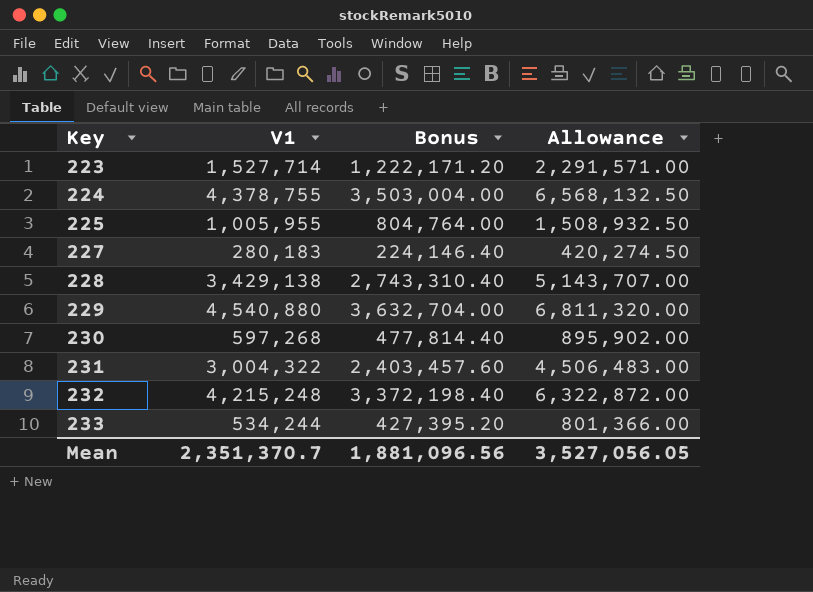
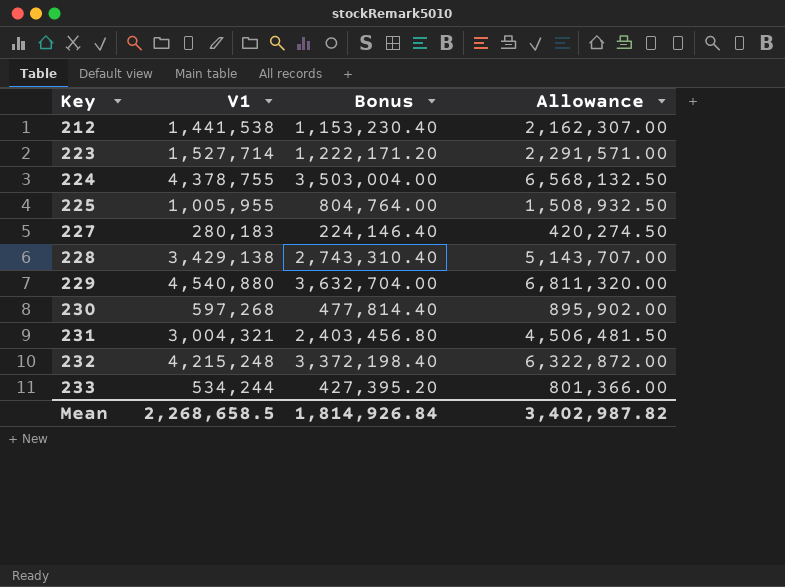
row 212: none -> 1,441,538 | 1,153,230.40 | 2,162,307.00
231 | V1: 3,004,322 -> 3,004,321
231 | Bonus: 2,403,457.60 -> 2,403,456.80
231 | Allowance: 4,506,483.00 -> 4,506,481.50
Mean | V1: 2,351,370.7 -> 2,268,658.5
Mean | Bonus: 1,881,096.56 -> 1,814,926.84
Mean | Allowance: 3,527,056.05 -> 3,402,987.82

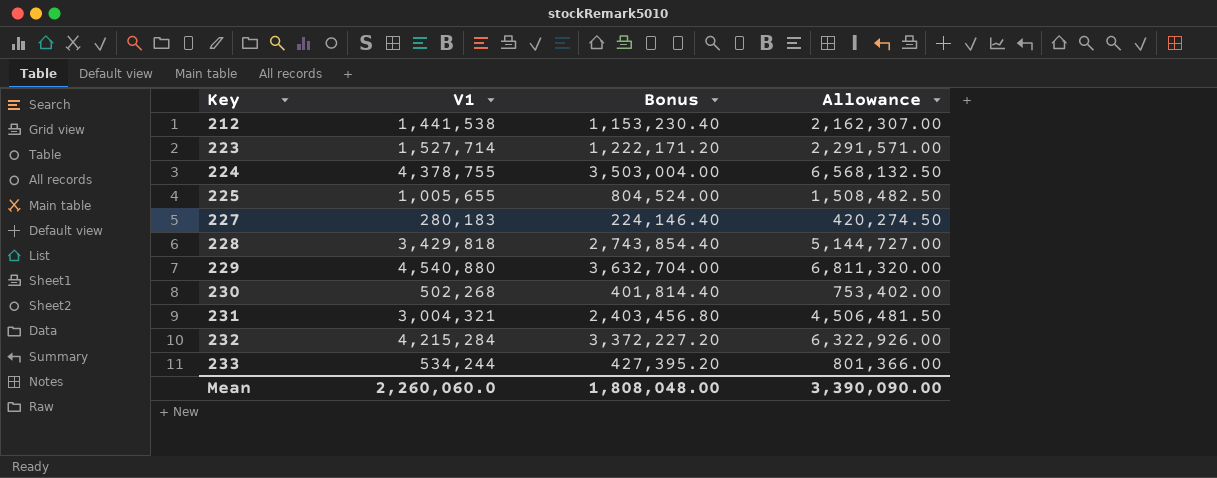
225 | V1: 1,005,955 -> 1,005,655
225 | Bonus: 804,764.00 -> 804,524.00
225 | Allowance: 1,508,932.50 -> 1,508,482.50
228 | V1: 3,429,138 -> 3,429,818
228 | Bonus: 2,743,310.40 -> 2,743,854.40
228 | Allowance: 5,143,707.00 -> 5,144,727.00
230 | V1: 597,268 -> 502,268
230 | Bonus: 477,814.40 -> 401,814.40
230 | Allowance: 895,902.00 -> 753,402.00
232 | V1: 4,215,248 -> 4,215,284
232 | Bonus: 3,372,198.40 -> 3,372,227.20
232 | Allowance: 6,322,872.00 -> 6,322,926.00
Mean | V1: 2,268,658.5 -> 2,260,060.0
Mean | Bonus: 1,814,926.84 -> 1,808,048.00
Mean | Allowance: 3,402,987.82 -> 3,390,090.00

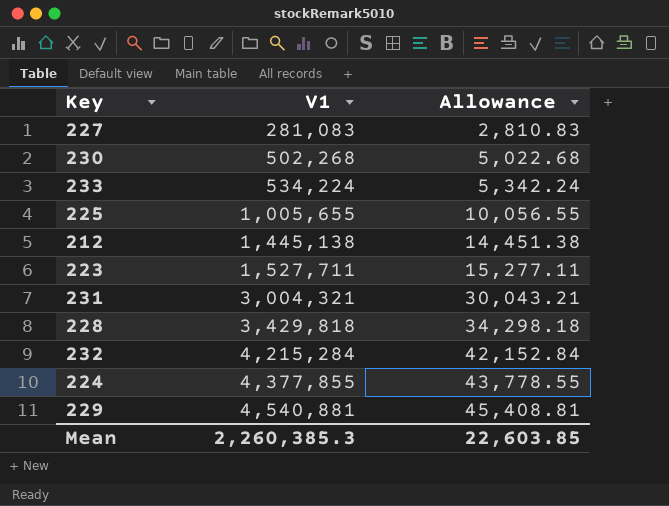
row order: Key ascending -> V1 ascending
column Bonus | formula: [V1] * 0.8 -> none
column Allowance | formula: [V1] * 1.5 -> [V1] * 0.01
227 | V1: 280,183 -> 281,083
233 | V1: 534,244 -> 534,224
212 | V1: 1,441,538 -> 1,445,138
223 | V1: 1,527,714 -> 1,527,711
224 | V1: 4,378,755 -> 4,377,855
229 | V1: 4,540,880 -> 4,540,881
Mean | V1: 2,260,060.0 -> 2,260,385.3
Mean | Allowance: 3,390,090.00 -> 22,603.85

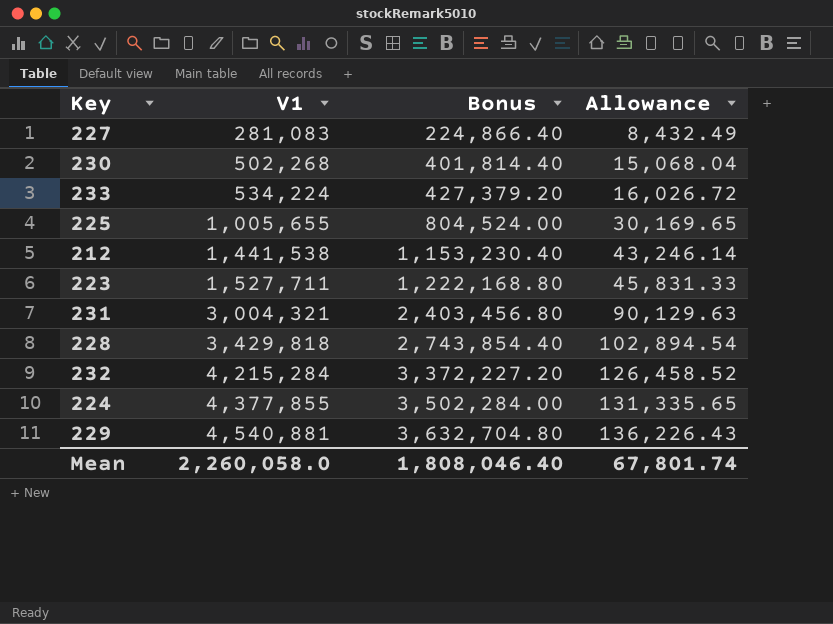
column Bonus | formula: none -> [V1] * 0.8
column Allowance | formula: [V1] * 0.01 -> [V1] * 0.03
212 | V1: 1,445,138 -> 1,441,538
Mean | V1: 2,260,385.3 -> 2,260,058.0
Mean | Allowance: 22,603.85 -> 67,801.74

